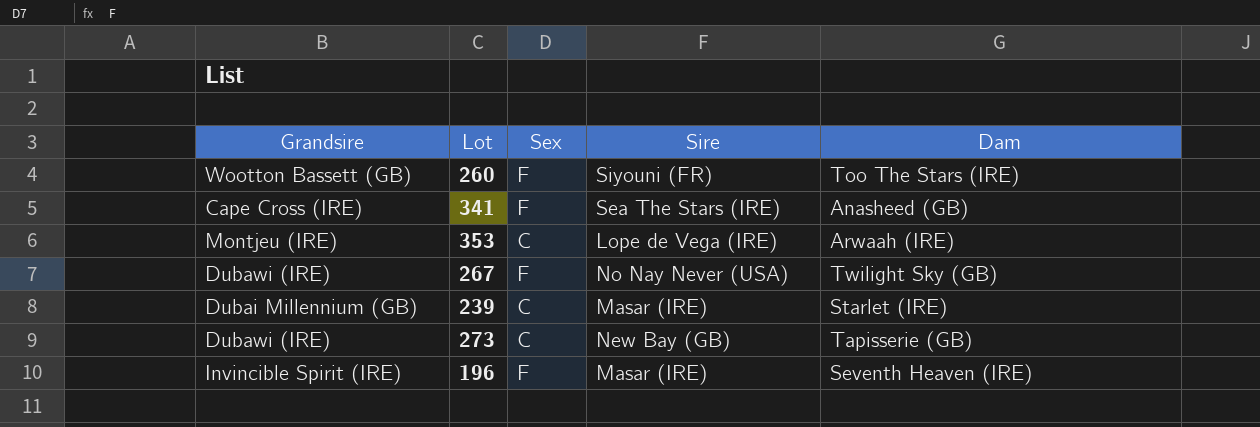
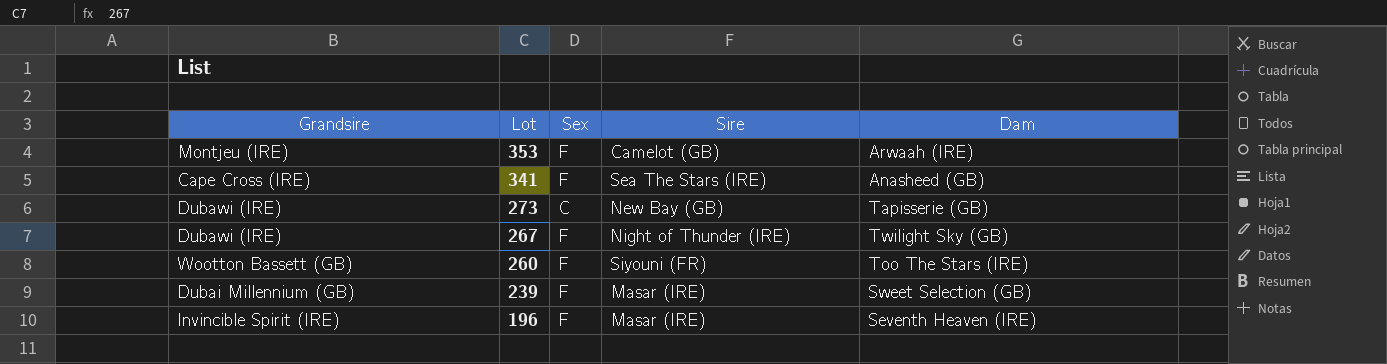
row order: none -> Lot descending
353 | Sex: C -> F
353 | Sire: Lope de Vega (IRE) -> Camelot (GB)
267 | Sire: No Nay Never (USA) -> Night of Thunder (IRE)
239 | Sex: C -> F
239 | Dam: Starlet (IRE) -> Sweet Selection (GB)

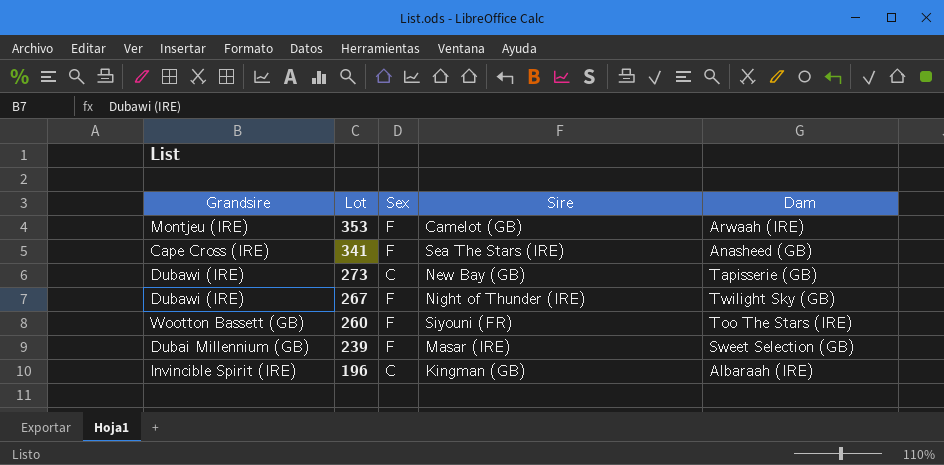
196 | Sex: F -> C
196 | Sire: Masar (IRE) -> Kingman (GB)
196 | Dam: Seventh Heaven (IRE) -> Albaraah (IRE)

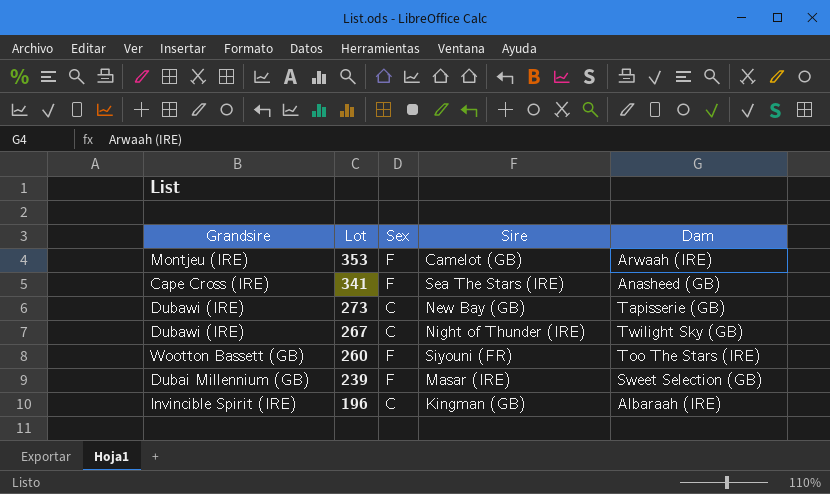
267 | Sex: F -> C

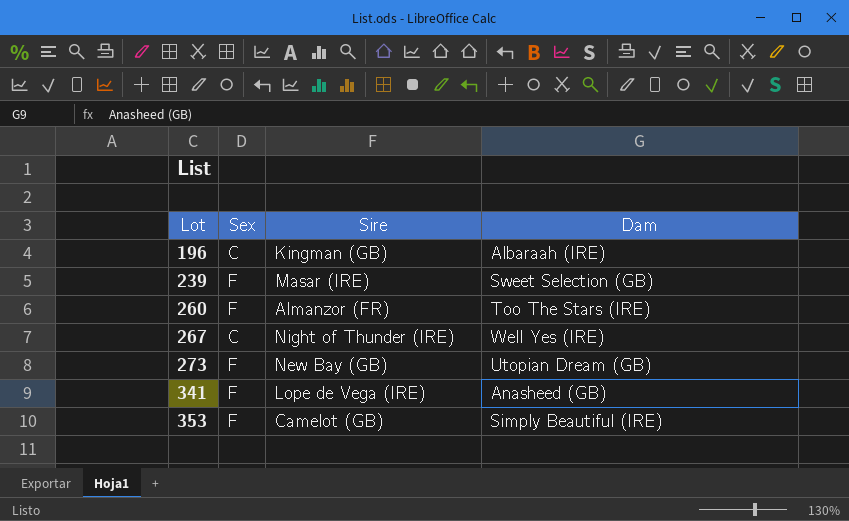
row order: Lot descending -> Lot ascending
column Grandsire | position: 1 -> none
260 | Sire: Siyouni (FR) -> Almanzor (FR)
267 | Dam: Twilight Sky (GB) -> Well Yes (IRE)
273 | Sex: C -> F
273 | Dam: Tapisserie (GB) -> Utopian Dream (GB)
341 | Sire: Sea The Stars (IRE) -> Lope de Vega (IRE)
353 | Dam: Arwaah (IRE) -> Simply Beautiful (IRE)

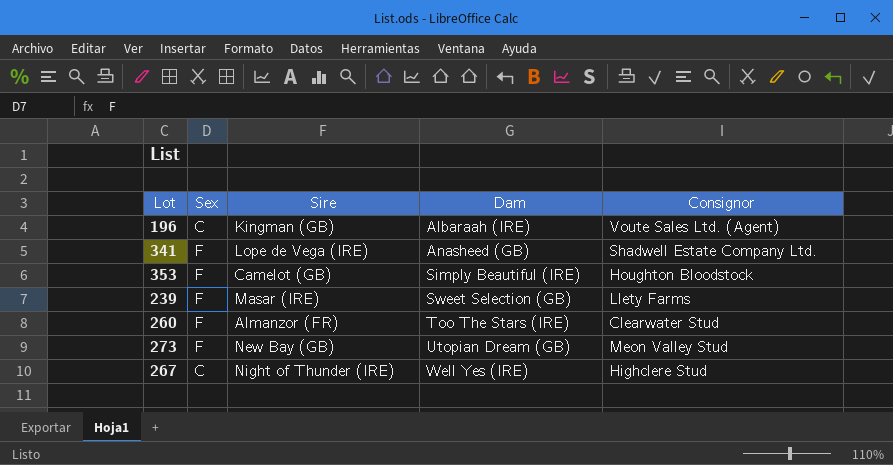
row order: Lot ascending -> Dam ascending
column Consignor | position: none -> 5

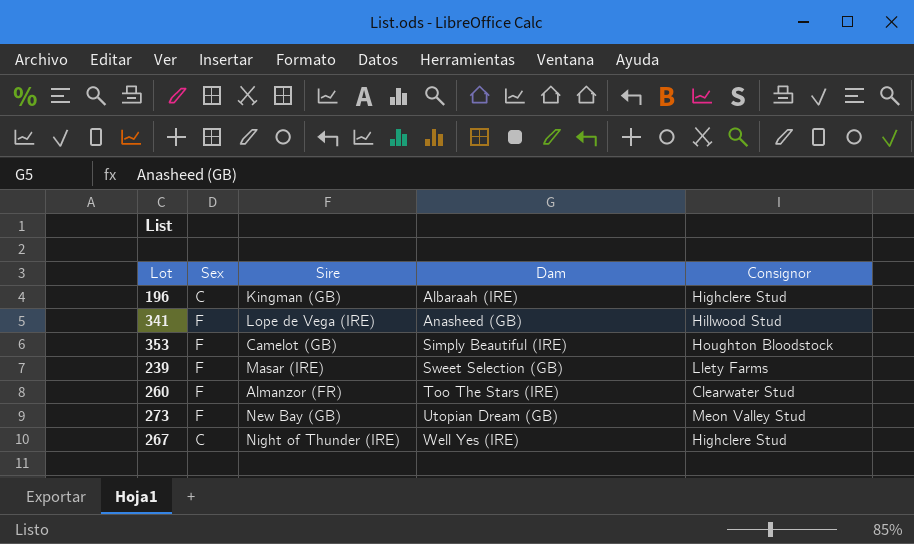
196 | Consignor: Voute Sales Ltd. (Agent) -> Highclere Stud
341 | Consignor: Shadwell Estate Company Ltd. -> Hillwood Stud

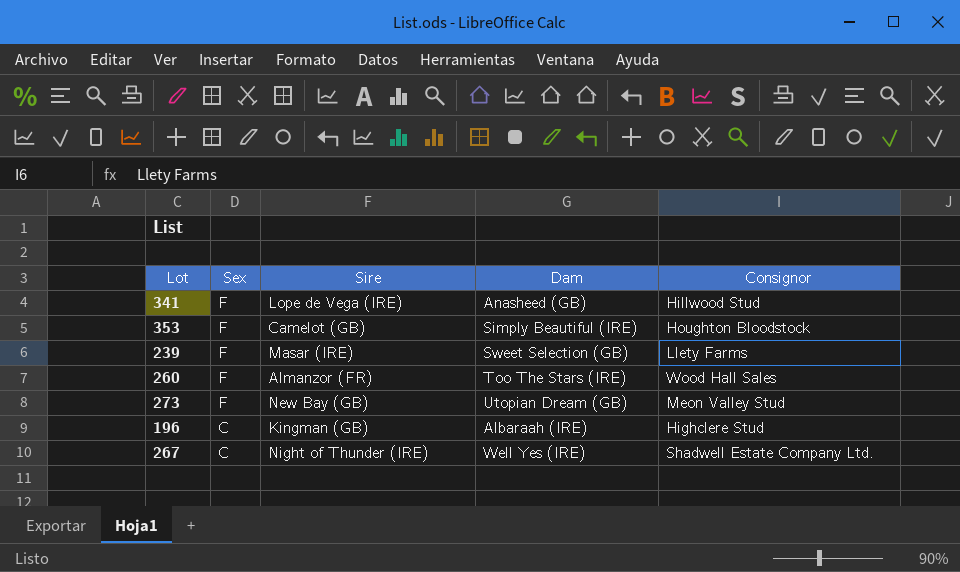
row order: Dam ascending -> Sex descending
260 | Consignor: Clearwater Stud -> Wood Hall Sales
267 | Consignor: Highclere Stud -> Shadwell Estate Company Ltd.

